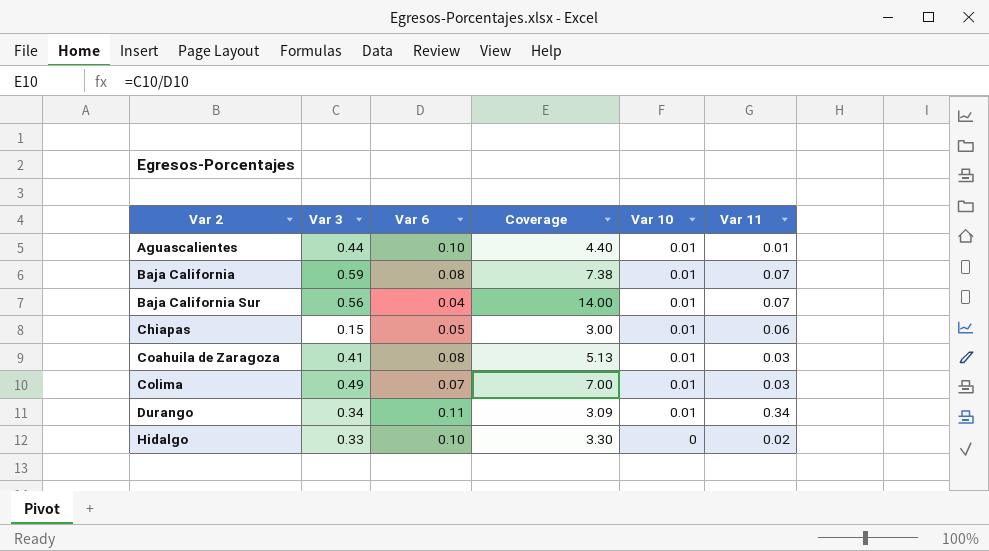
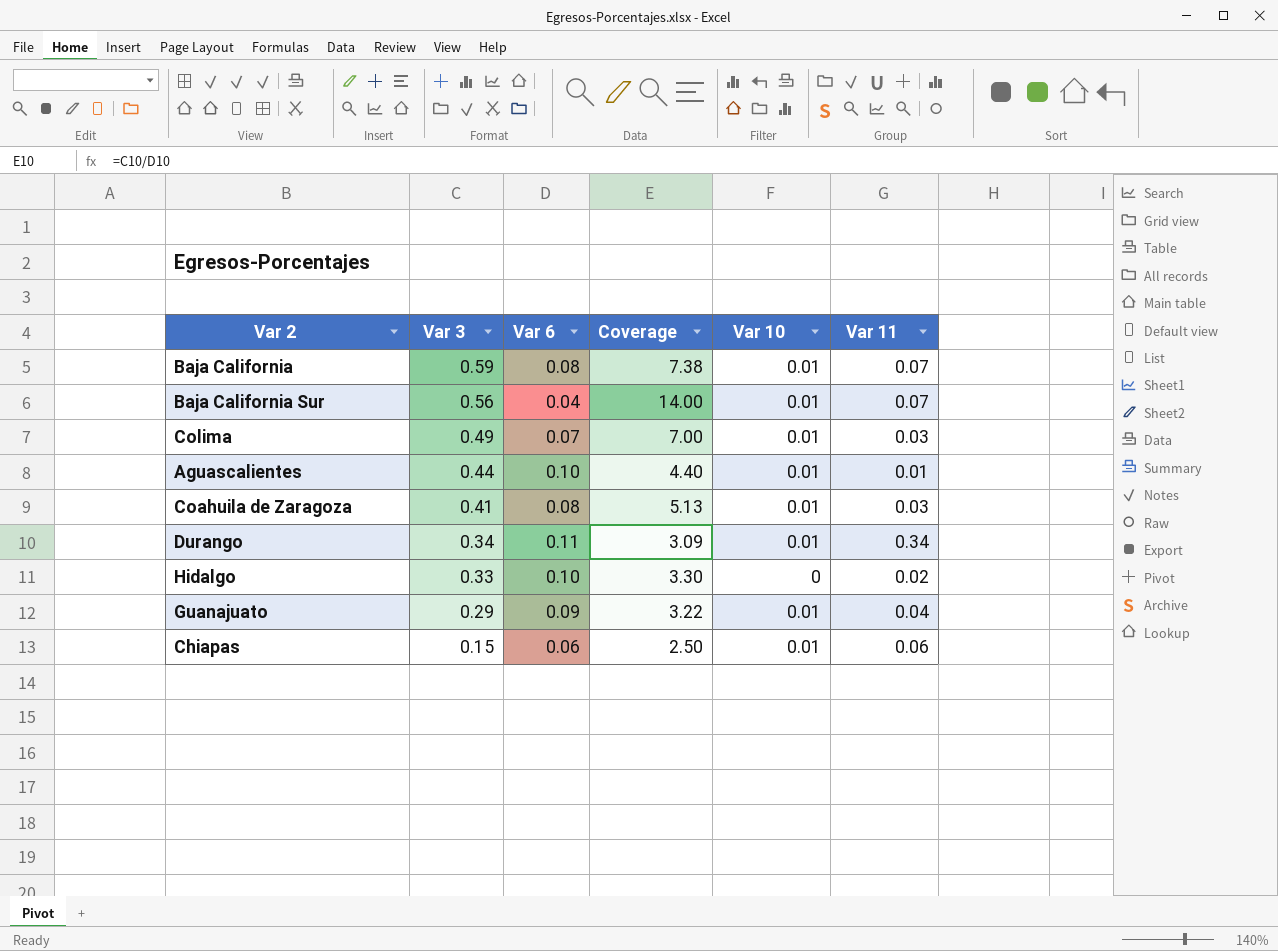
row order: Var 2 ascending -> Var 3 descending
row Guanajuato: none -> 0.29 | 0.09 | 3.22 | 0.01 | 0.04
Chiapas | Var 6: 0.05 -> 0.06
Chiapas | Coverage: 3.00 -> 2.50

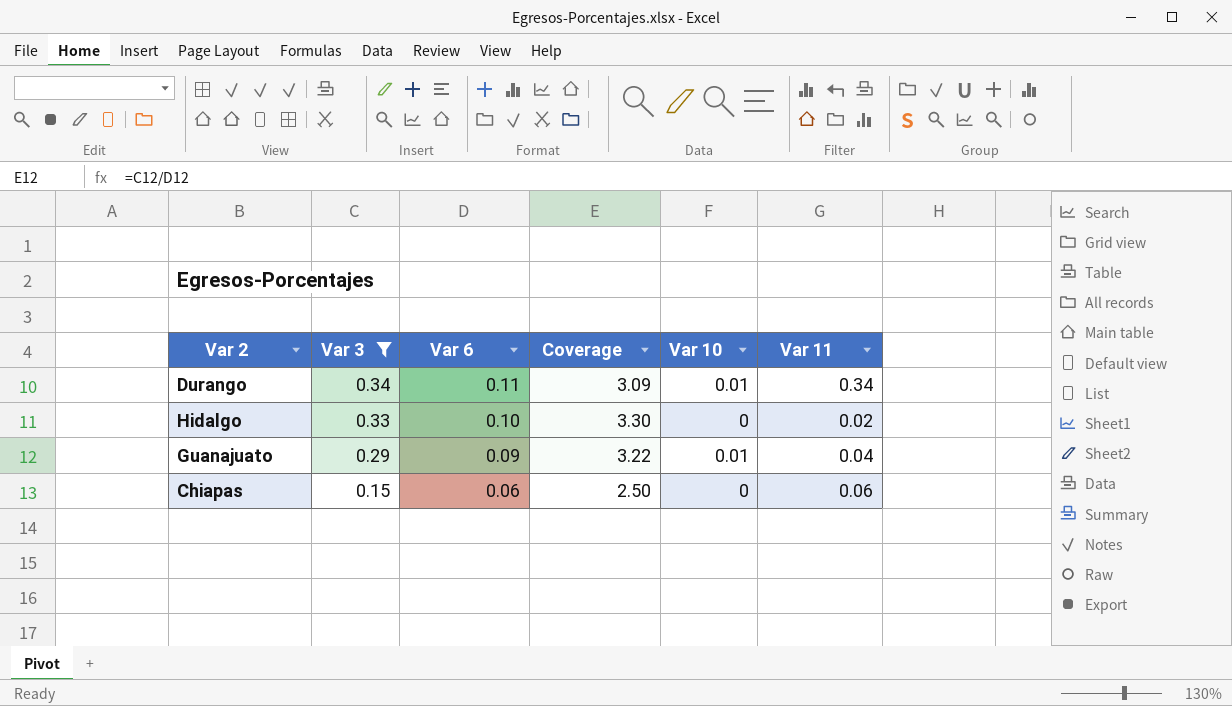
filter: none -> Var 3 <= 0.34
Chiapas | Var 10: 0.01 -> 0

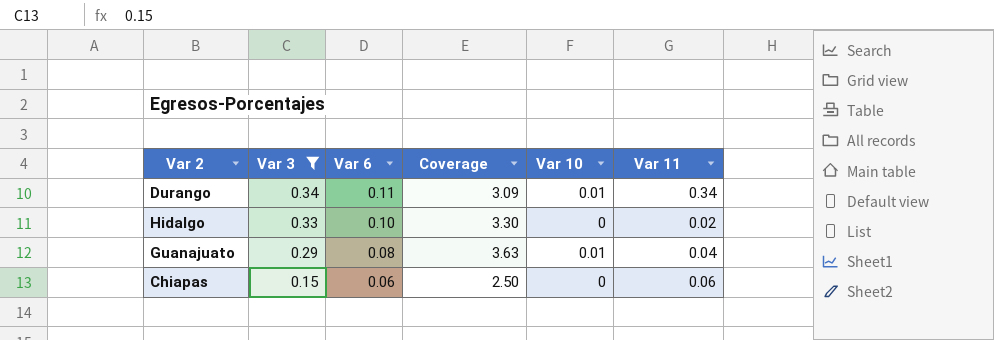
Guanajuato | Var 6: 0.09 -> 0.08
Guanajuato | Coverage: 3.22 -> 3.63

